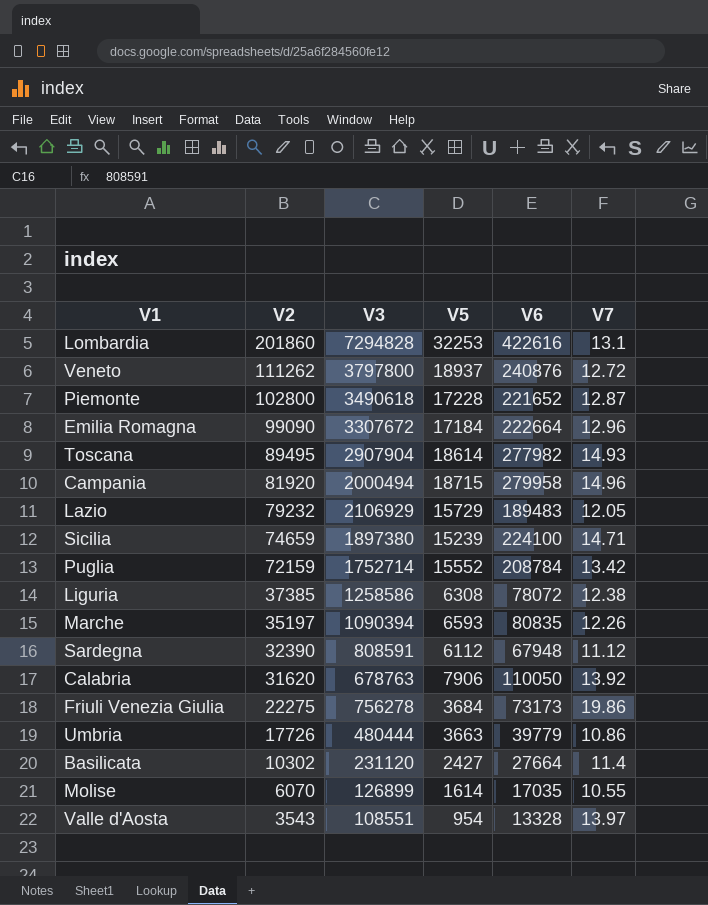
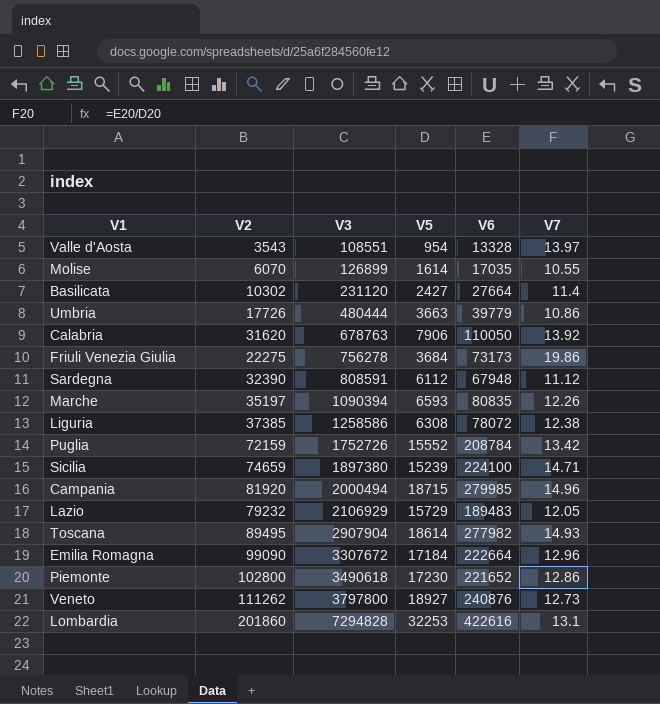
row order: V2 descending -> V3 ascending
Puglia | V3: 1752714 -> 1752726
Campania | V6: 279958 -> 279985
Piemonte | V5: 17228 -> 17230
Piemonte | V7: 12.87 -> 12.86
Veneto | V5: 18937 -> 18927
Veneto | V7: 12.72 -> 12.73

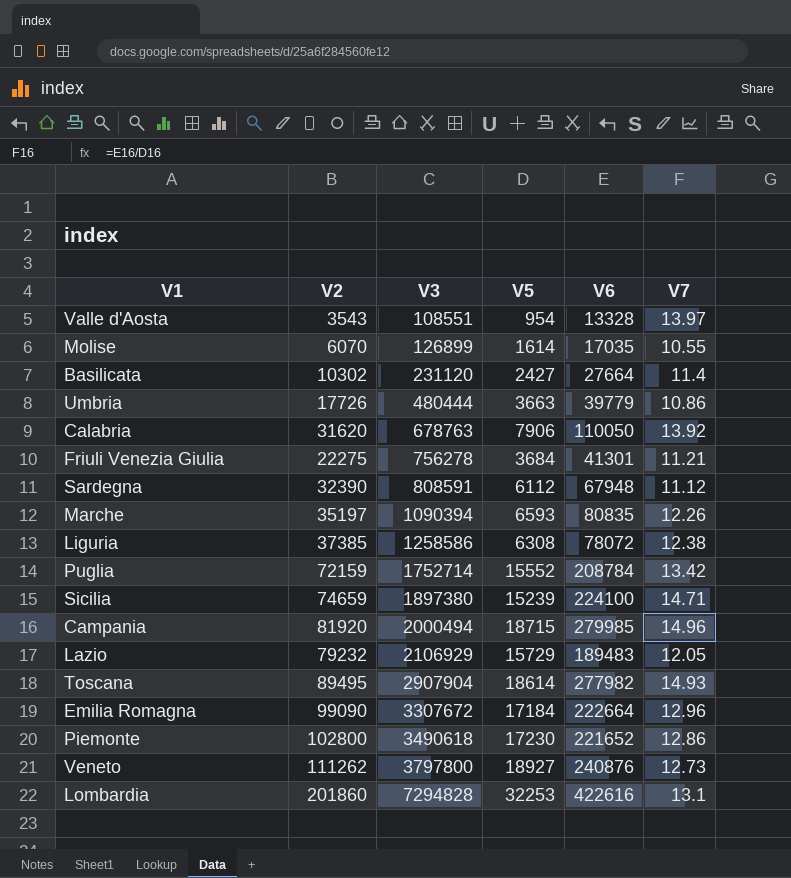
Friuli Venezia Giulia | V6: 73173 -> 41301
Friuli Venezia Giulia | V7: 19.86 -> 11.21
Puglia | V3: 1752726 -> 1752714

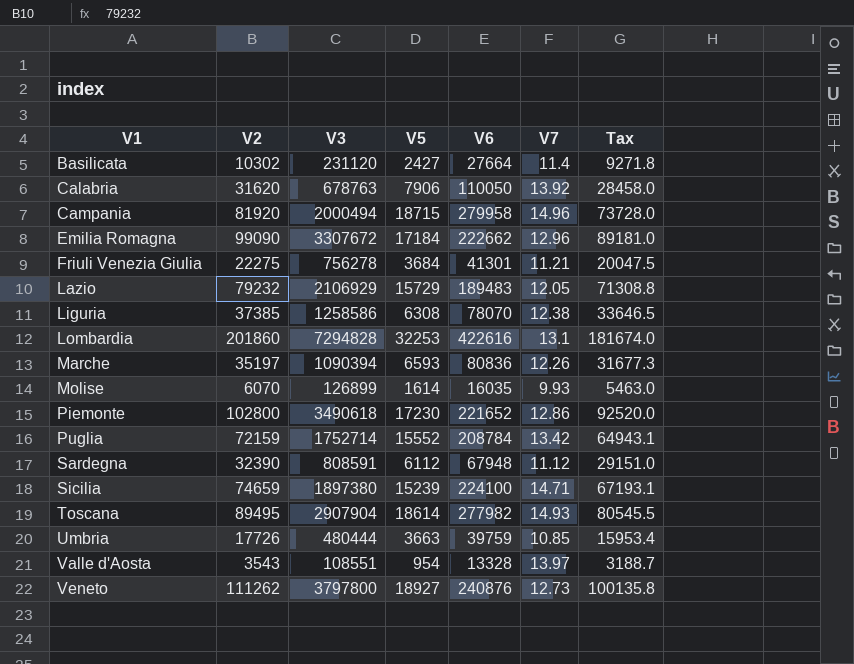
row order: V3 ascending -> V1 ascending
column Tax | formula: none -> [V2] * 0.9
Campania | V6: 279985 -> 279958
Emilia Romagna | V6: 222664 -> 222662
Liguria | V6: 78072 -> 78070
Marche | V6: 80835 -> 80836
Molise | V6: 17035 -> 16035
Molise | V7: 10.55 -> 9.93
Umbria | V6: 39779 -> 39759
Umbria | V7: 10.86 -> 10.85

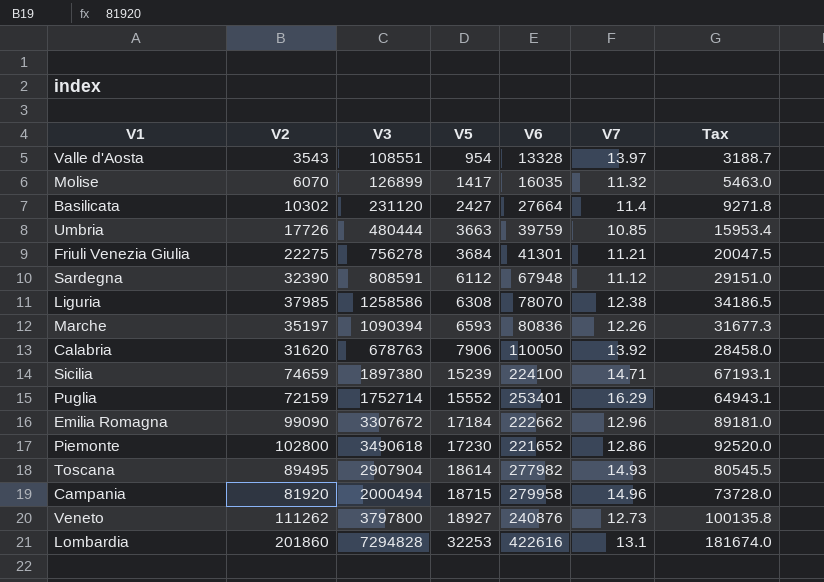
row order: V1 ascending -> V5 ascending
row Lazio: 79232 | 2106929 | 15729 | 189483 | 12.05 | 71308.8 -> none
Molise | V5: 1614 -> 1417
Molise | V7: 9.93 -> 11.32
Liguria | V2: 37385 -> 37985
Liguria | Tax: 33646.5 -> 34186.5
Puglia | V6: 208784 -> 253401
Puglia | V7: 13.42 -> 16.29

